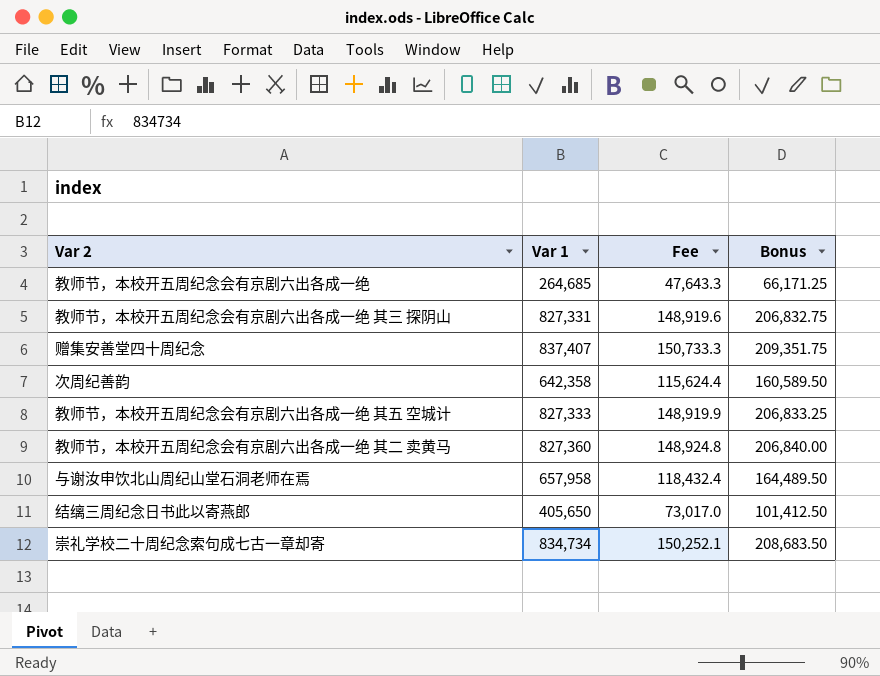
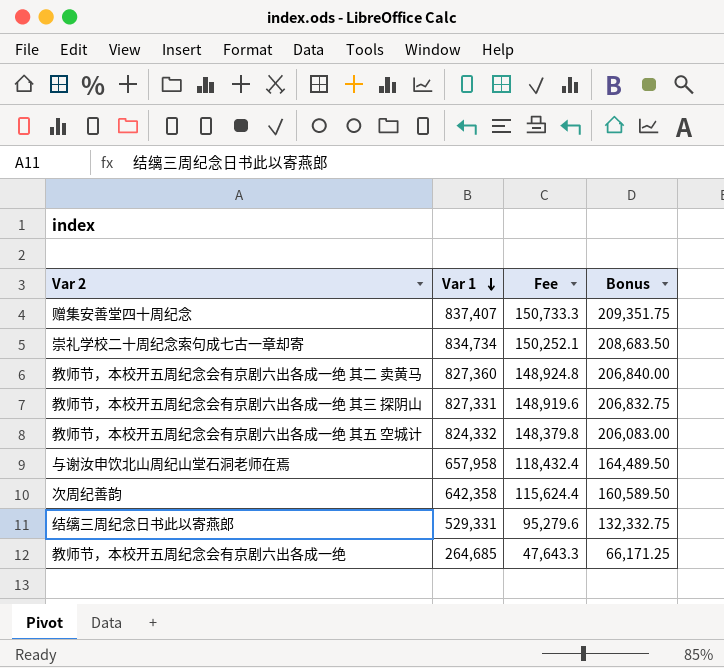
row order: none -> Var 1 descending
教师节，本校开五周纪念会有京剧六出各成一绝 其五 空城计 | Var 1: 827,333 -> 824,332
教师节，本校开五周纪念会有京剧六出各成一绝 其五 空城计 | Fee: 148,919.9 -> 148,379.8
教师节，本校开五周纪念会有京剧六出各成一绝 其五 空城计 | Bonus: 206,833.25 -> 206,083.00
结缡三周纪念日书此以寄燕郎 | Var 1: 405,650 -> 529,331
结缡三周纪念日书此以寄燕郎 | Fee: 73,017.0 -> 95,279.6
结缡三周纪念日书此以寄燕郎 | Bonus: 101,412.50 -> 132,332.75

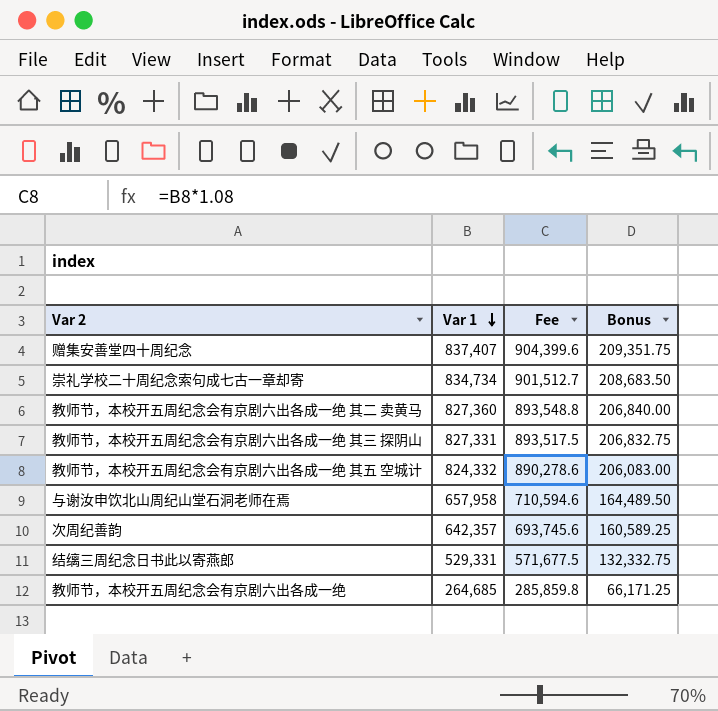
column Fee | formula: [Var 1] * 0.18 -> [Var 1] * 1.08
次周纪善韵 | Var 1: 642,358 -> 642,357
次周纪善韵 | Bonus: 160,589.50 -> 160,589.25

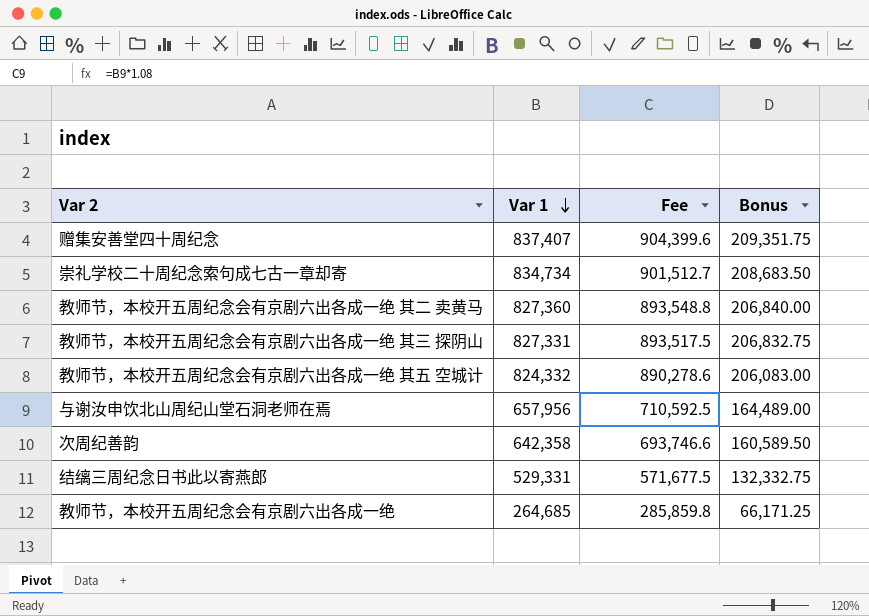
与谢汝申饮北山周纪山堂石洞老师在焉 | Var 1: 657,958 -> 657,956
与谢汝申饮北山周纪山堂石洞老师在焉 | Fee: 710,594.6 -> 710,592.5
与谢汝申饮北山周纪山堂石洞老师在焉 | Bonus: 164,489.50 -> 164,489.00
次周纪善韵 | Var 1: 642,357 -> 642,358
次周纪善韵 | Fee: 693,745.6 -> 693,746.6
次周纪善韵 | Bonus: 160,589.25 -> 160,589.50

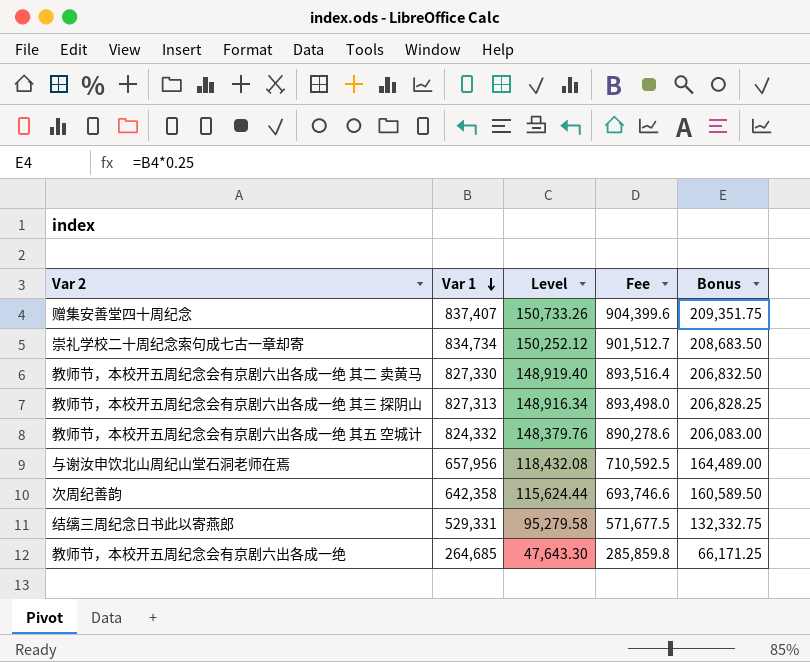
column Level | formula: none -> [Var 1] * 0.18
教师节，本校开五周纪念会有京剧六出各成一绝 其二 卖黄马 | Var 1: 827,360 -> 827,330
教师节，本校开五周纪念会有京剧六出各成一绝 其二 卖黄马 | Fee: 893,548.8 -> 893,516.4
教师节，本校开五周纪念会有京剧六出各成一绝 其二 卖黄马 | Bonus: 206,840.00 -> 206,832.50
教师节，本校开五周纪念会有京剧六出各成一绝 其三 探阴山 | Var 1: 827,331 -> 827,313
教师节，本校开五周纪念会有京剧六出各成一绝 其三 探阴山 | Fee: 893,517.5 -> 893,498.0
教师节，本校开五周纪念会有京剧六出各成一绝 其三 探阴山 | Bonus: 206,832.75 -> 206,828.25

